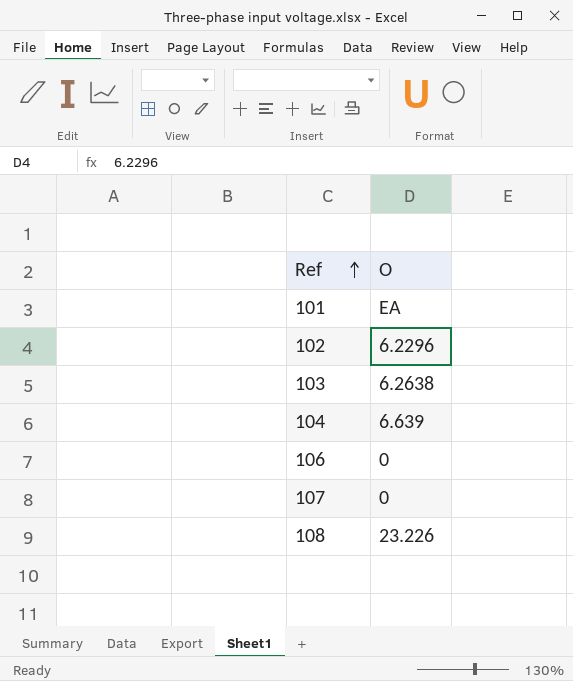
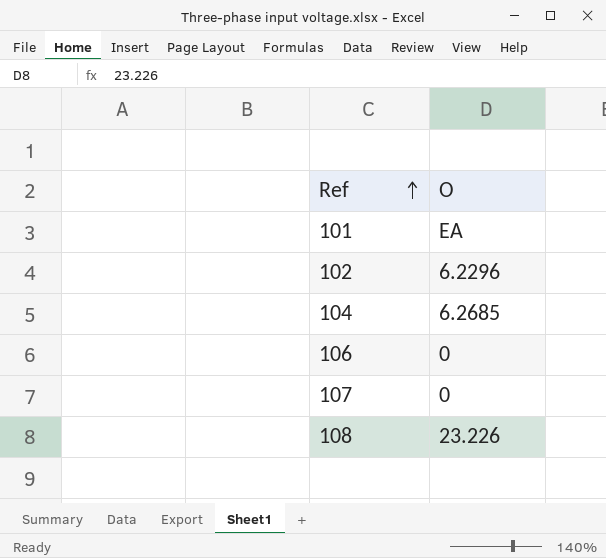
row 103: 6.2638 -> none
104 | O: 6.639 -> 6.2685

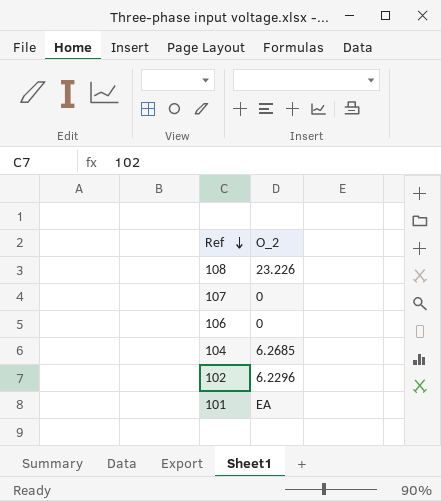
row order: Ref ascending -> Ref descending
column name: O -> O_2

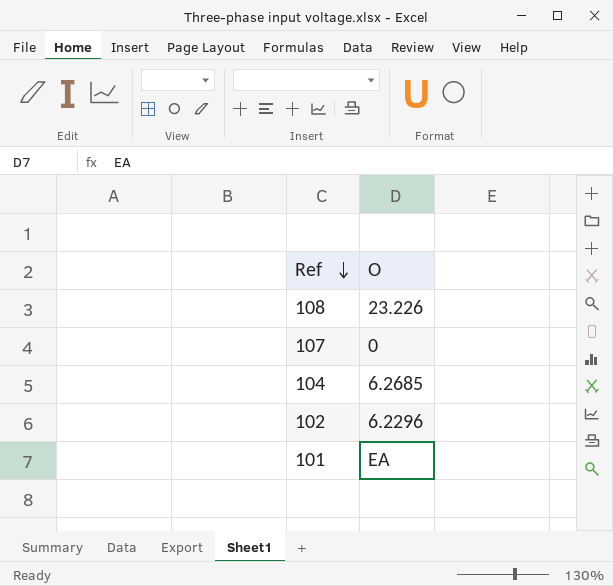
column name: O_2 -> O
row 106: 0 -> none

